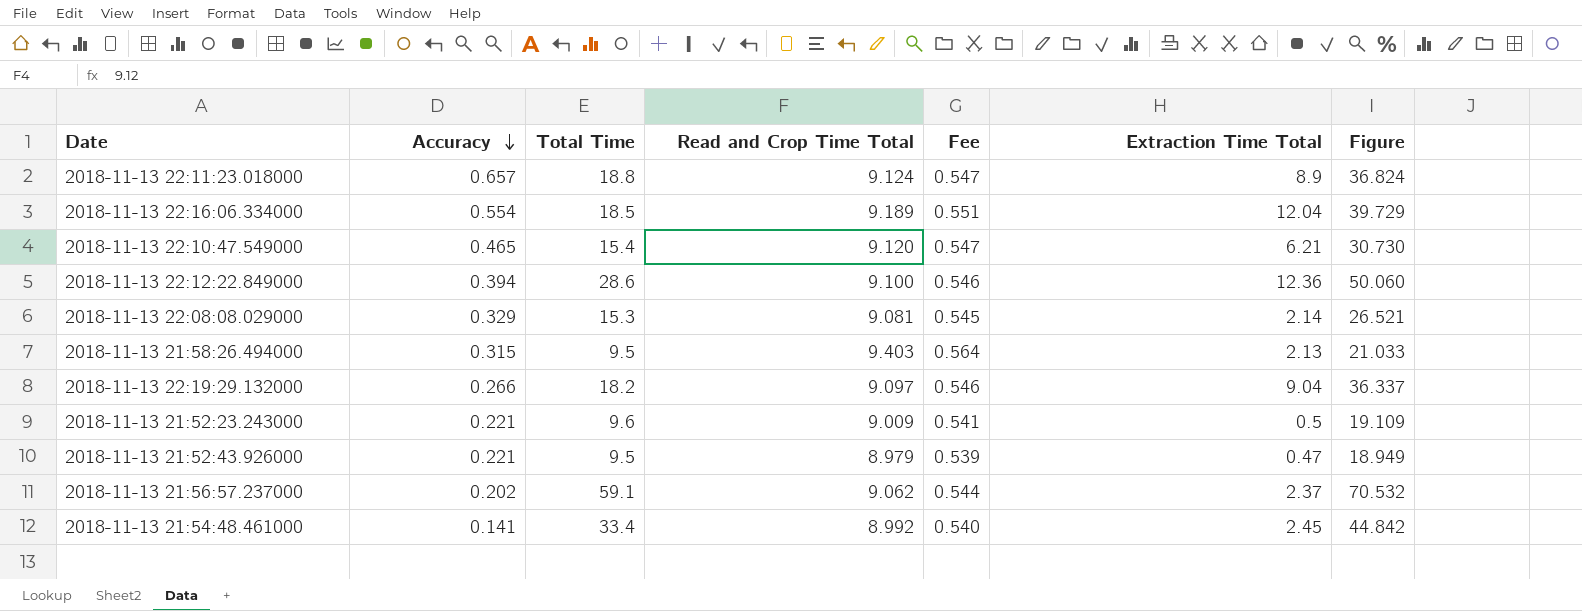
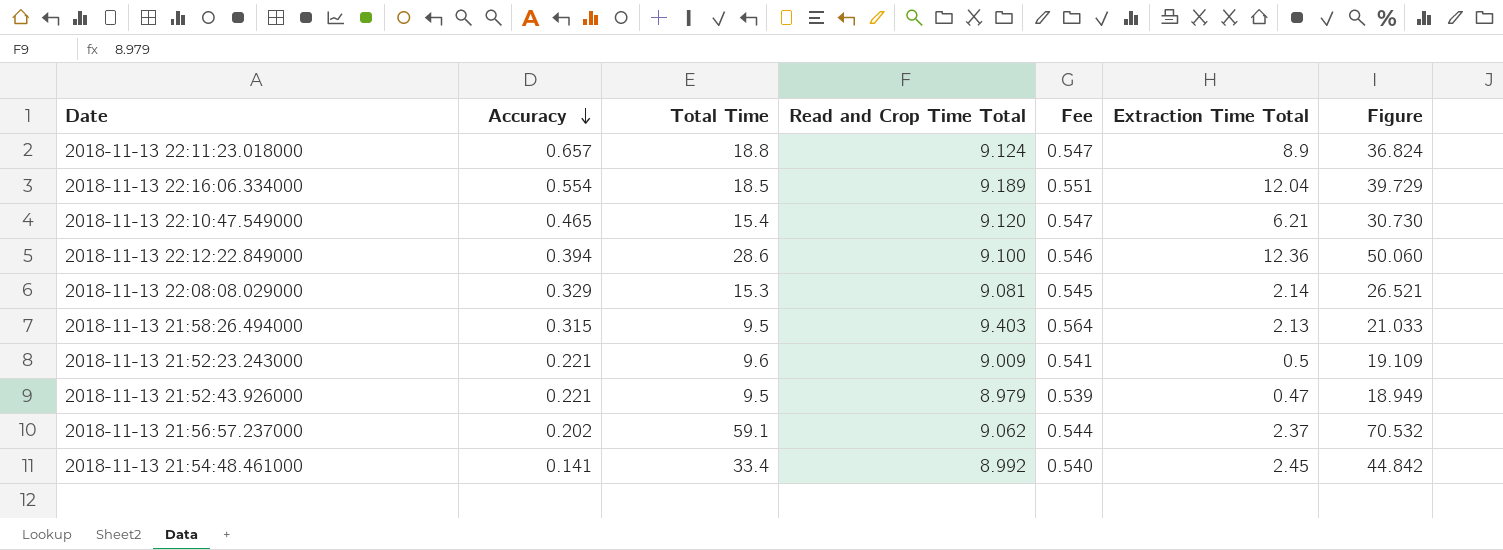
row 2018-11-13 22:19:29.132000: 0.266 | 18.2 | 9.097 | 0.546 | 9.04 | 36.337 -> none

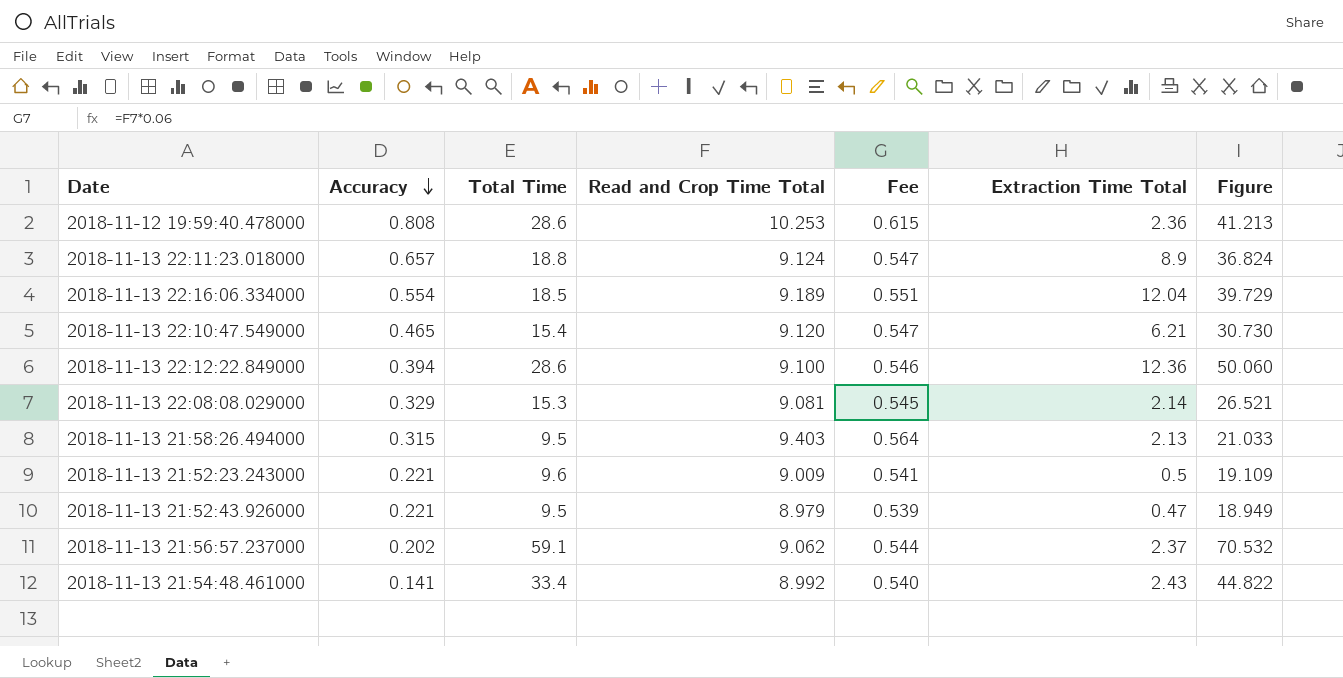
row 2018-11-12 19:59:40.478000: none -> 0.808 | 28.6 | 10.253 | 0.615 | 2.36 | 41.213
2018-11-13 21:54:48.461000 | Extraction Time Total: 2.45 -> 2.43
2018-11-13 21:54:48.461000 | Figure: 44.842 -> 44.822

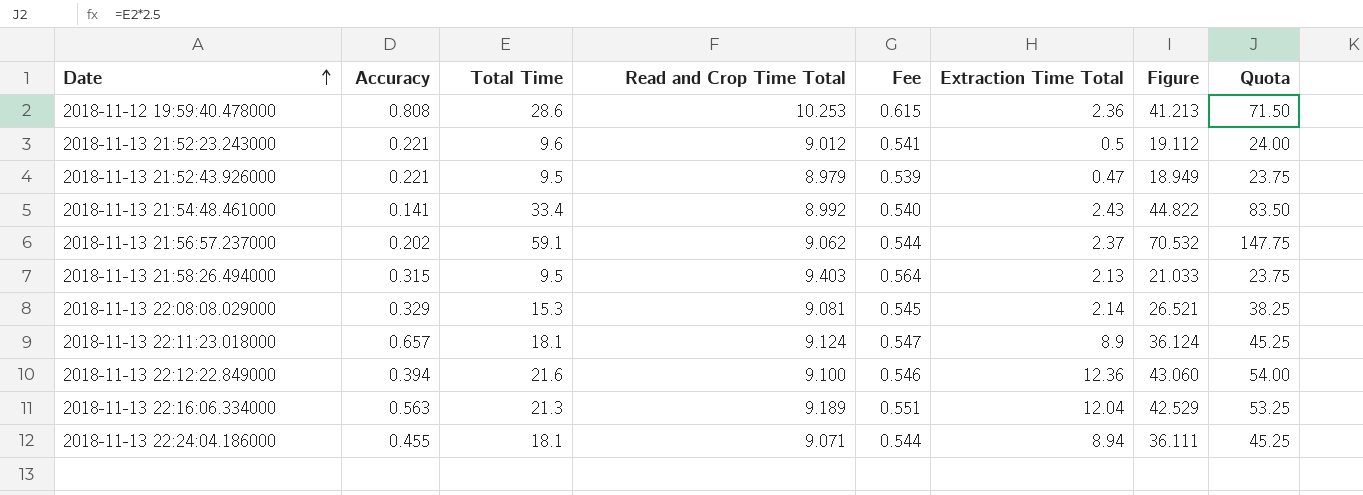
row order: Accuracy descending -> Date ascending
column Quota | formula: none -> [Total Time] * 2.5
row 2018-11-13 22:10:47.549000: 0.465 | 15.4 | 9.120 | 0.547 | 6.21 | 30.730 -> none
2018-11-13 21:52:23.243000 | Read and Crop Time Total: 9.009 -> 9.012
2018-11-13 21:52:23.243000 | Figure: 19.109 -> 19.112
2018-11-13 22:11:23.018000 | Total Time: 18.8 -> 18.1
2018-11-13 22:11:23.018000 | Figure: 36.824 -> 36.124
2018-11-13 22:12:22.849000 | Total Time: 28.6 -> 21.6
2018-11-13 22:12:22.849000 | Figure: 50.060 -> 43.060
2018-11-13 22:16:06.334000 | Accuracy: 0.554 -> 0.563
2018-11-13 22:16:06.334000 | Total Time: 18.5 -> 21.3
2018-11-13 22:16:06.334000 | Figure: 39.729 -> 42.529
row 2018-11-13 22:24:04.186000: none -> 0.455 | 18.1 | 9.071 | 0.544 | 8.94 | 36.111 | 45.25

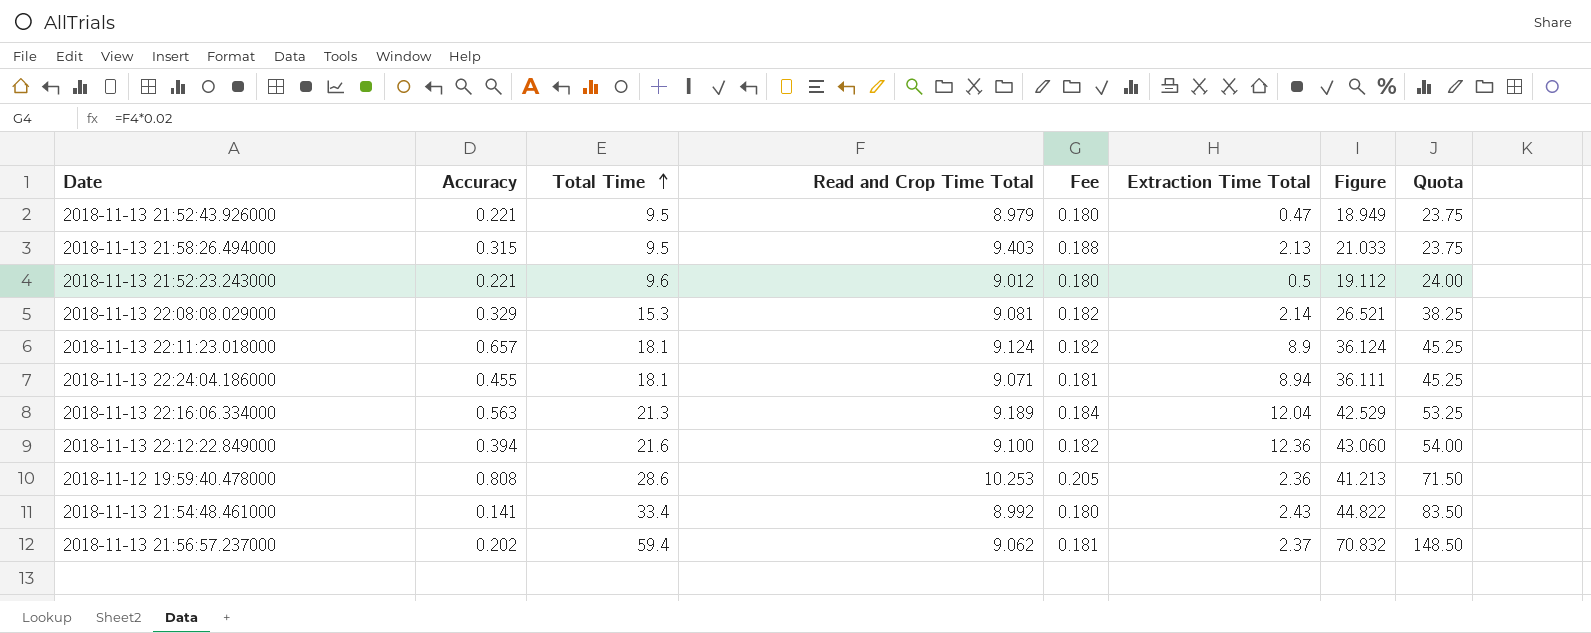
row order: Date ascending -> Total Time ascending
column Fee | formula: [Read and Crop Time Total] * 0.06 -> [Read and Crop Time Total] * 0.02
2018-11-13 21:56:57.237000 | Total Time: 59.1 -> 59.4
2018-11-13 21:56:57.237000 | Figure: 70.532 -> 70.832
2018-11-13 21:56:57.237000 | Quota: 147.75 -> 148.50

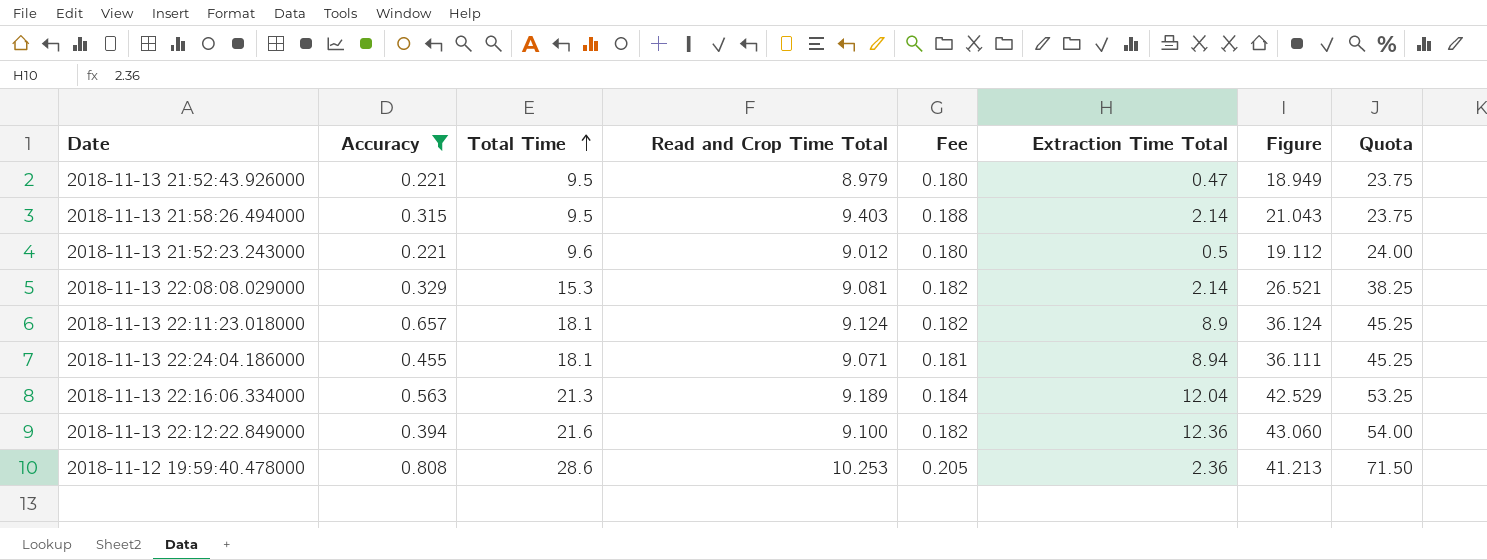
filter: none -> Accuracy >= 0.221
2018-11-13 21:58:26.494000 | Extraction Time Total: 2.13 -> 2.14
2018-11-13 21:58:26.494000 | Figure: 21.033 -> 21.043

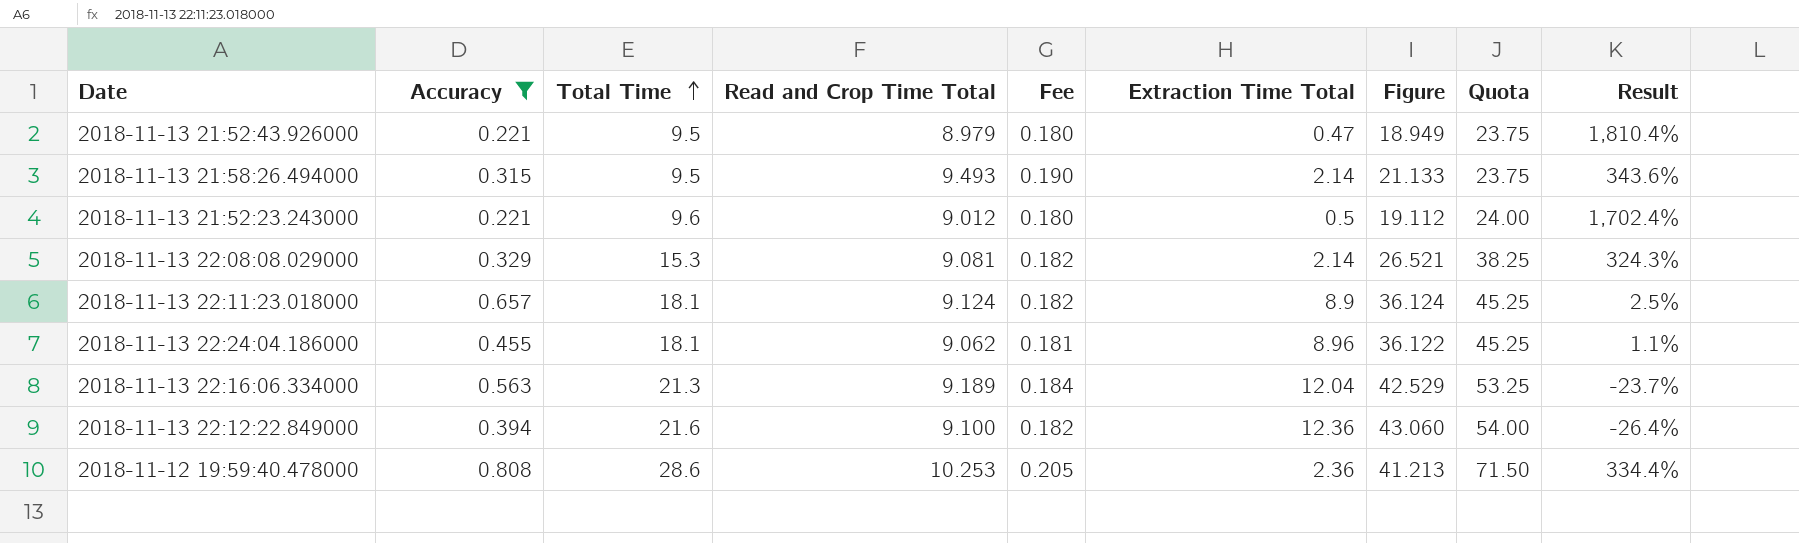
column Result | formula: none -> ([Read and Crop Time Total] - [Extraction Time Total]) / [Extraction Time Total]
2018-11-13 21:58:26.494000 | Read and Crop Time Total: 9.403 -> 9.493
2018-11-13 21:58:26.494000 | Fee: 0.188 -> 0.190
2018-11-13 21:58:26.494000 | Figure: 21.043 -> 21.133
2018-11-13 22:24:04.186000 | Read and Crop Time Total: 9.071 -> 9.062
2018-11-13 22:24:04.186000 | Extraction Time Total: 8.94 -> 8.96
2018-11-13 22:24:04.186000 | Figure: 36.111 -> 36.122

